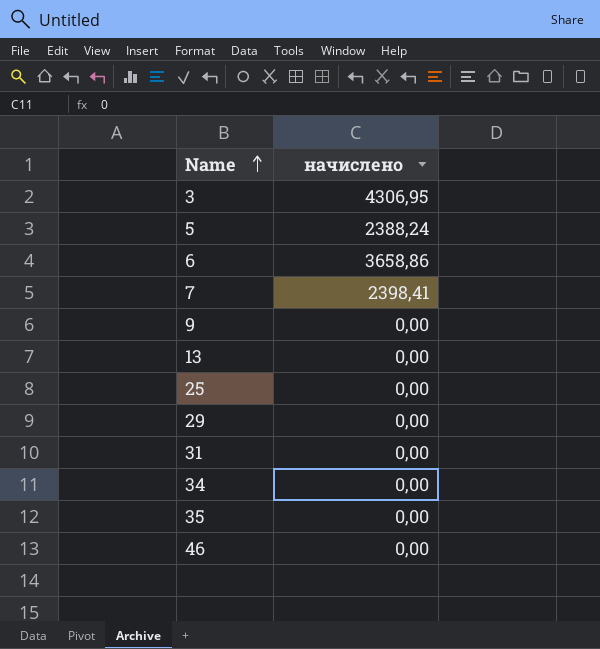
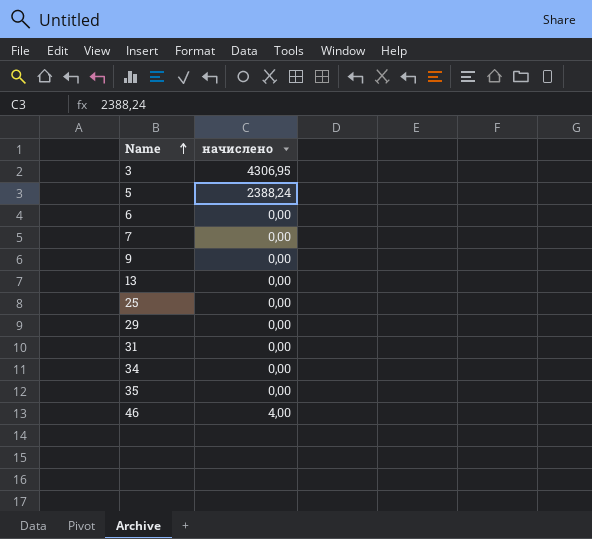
6 | начислено: 3658,86 -> 0,00
7 | начислено: 2398,41 -> 0,00
46 | начислено: 0,00 -> 4,00

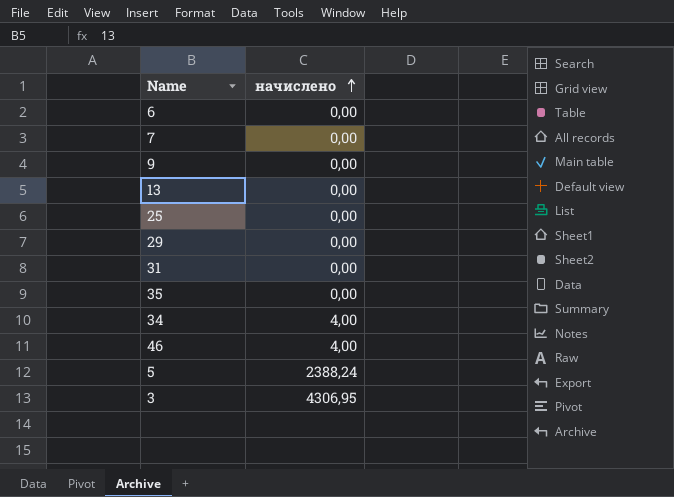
row order: Name ascending -> начислено ascending
34 | начислено: 0,00 -> 4,00

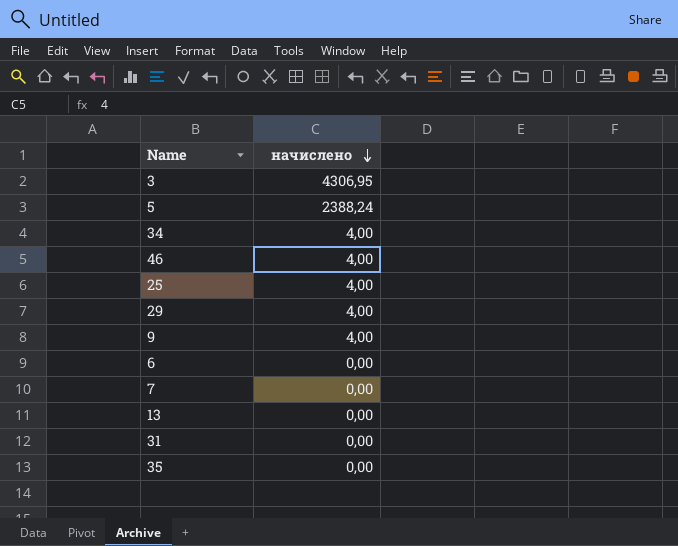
row order: начислено ascending -> начислено descending
25 | начислено: 0,00 -> 4,00
29 | начислено: 0,00 -> 4,00
9 | начислено: 0,00 -> 4,00

